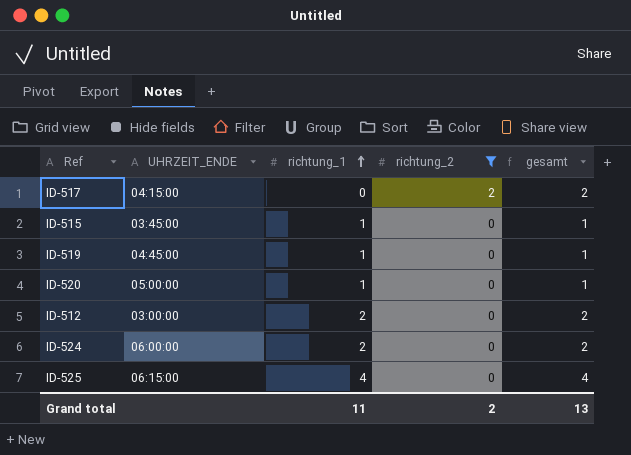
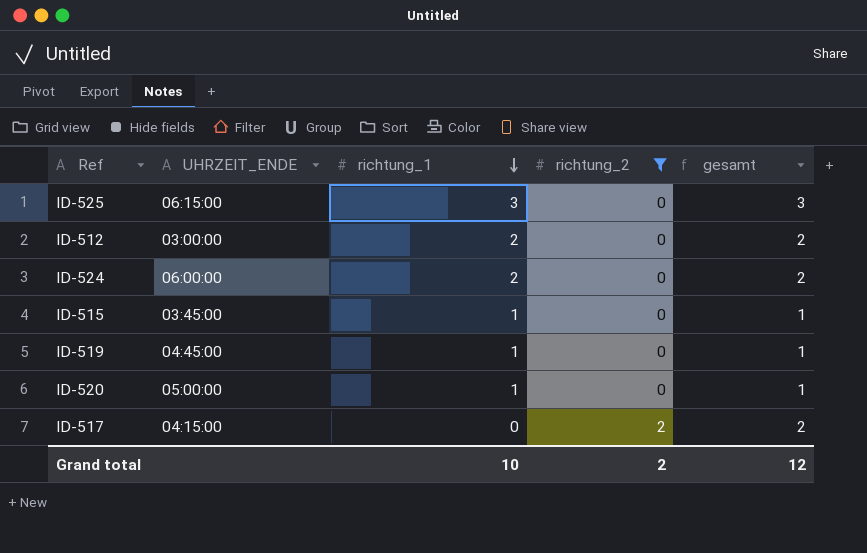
row order: richtung_1 ascending -> richtung_1 descending
ID-525 | richtung_1: 4 -> 3
ID-525 | gesamt: 4 -> 3
Grand total | richtung_1: 11 -> 10
Grand total | gesamt: 13 -> 12

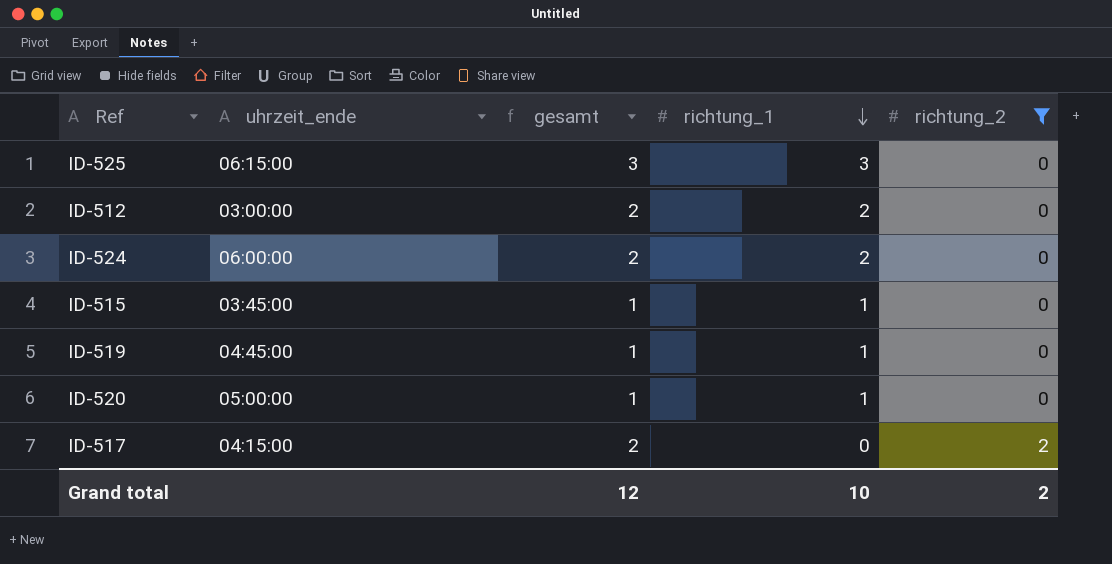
column name: UHRZEIT_ENDE -> uhrzeit_ende
column gesamt | position: 5 -> 3

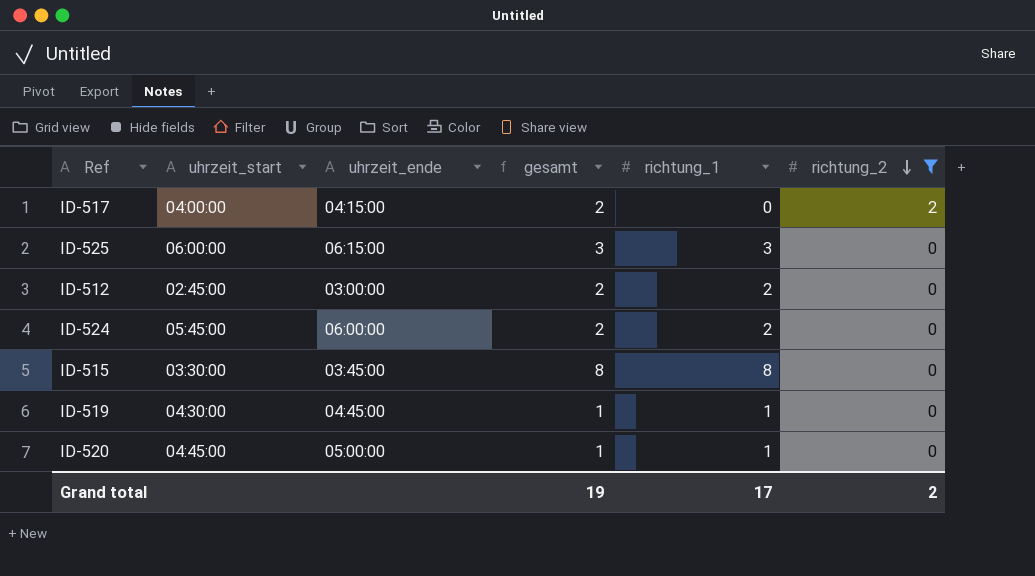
row order: richtung_1 descending -> richtung_2 descending
column uhrzeit_start | position: none -> 2
ID-515 | gesamt: 1 -> 8
ID-515 | richtung_1: 1 -> 8
Grand total | gesamt: 12 -> 19
Grand total | richtung_1: 10 -> 17

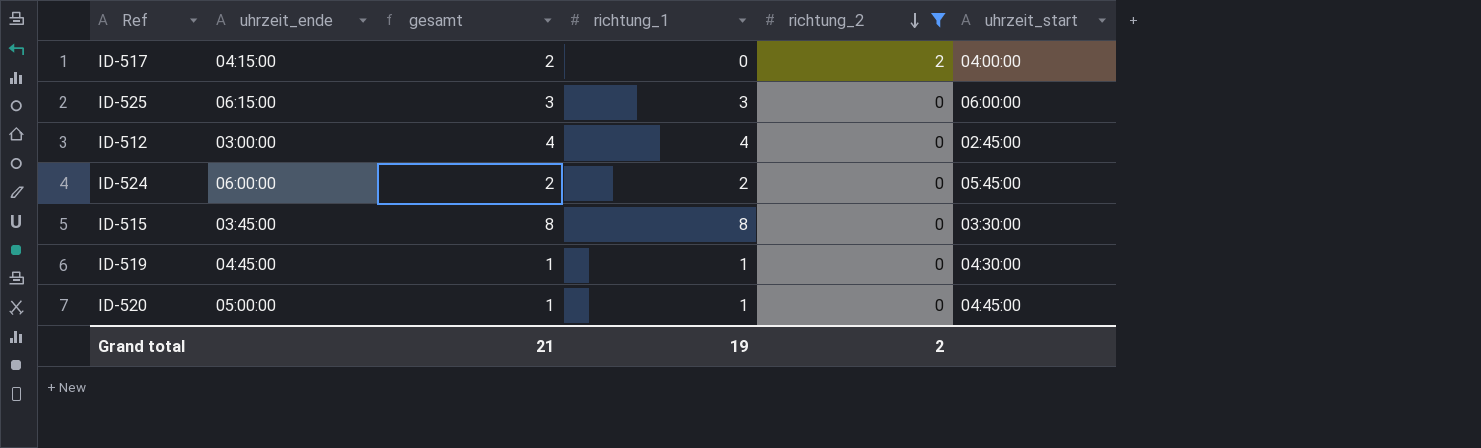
column uhrzeit_start | position: 2 -> 6
ID-512 | gesamt: 2 -> 4
ID-512 | richtung_1: 2 -> 4
Grand total | gesamt: 19 -> 21
Grand total | richtung_1: 17 -> 19

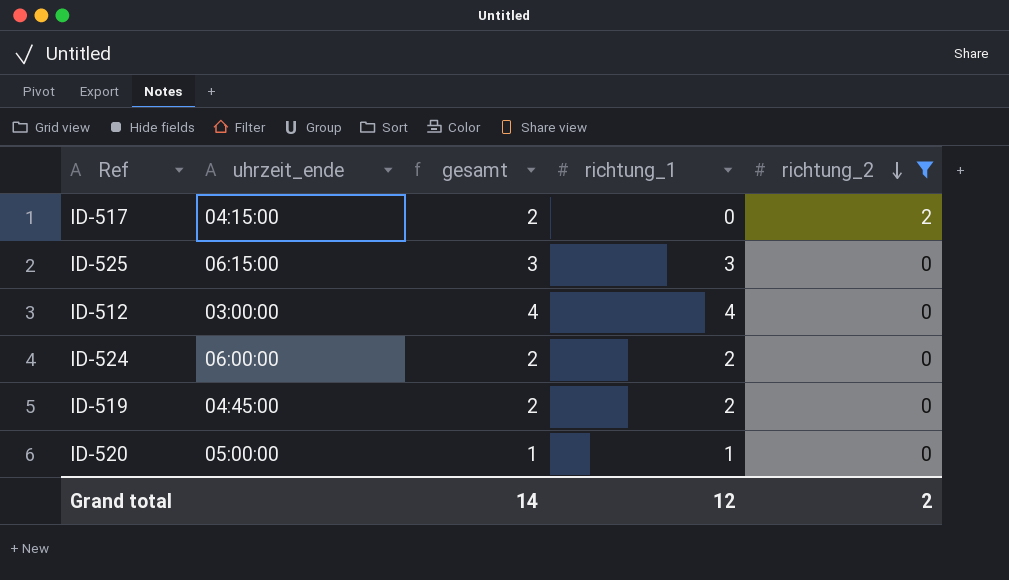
column uhrzeit_start | position: 6 -> none
row ID-515: 03:45:00 | 8 | 8 | 0 | 03:30:00 -> none
ID-519 | gesamt: 1 -> 2
ID-519 | richtung_1: 1 -> 2
Grand total | gesamt: 21 -> 14
Grand total | richtung_1: 19 -> 12

